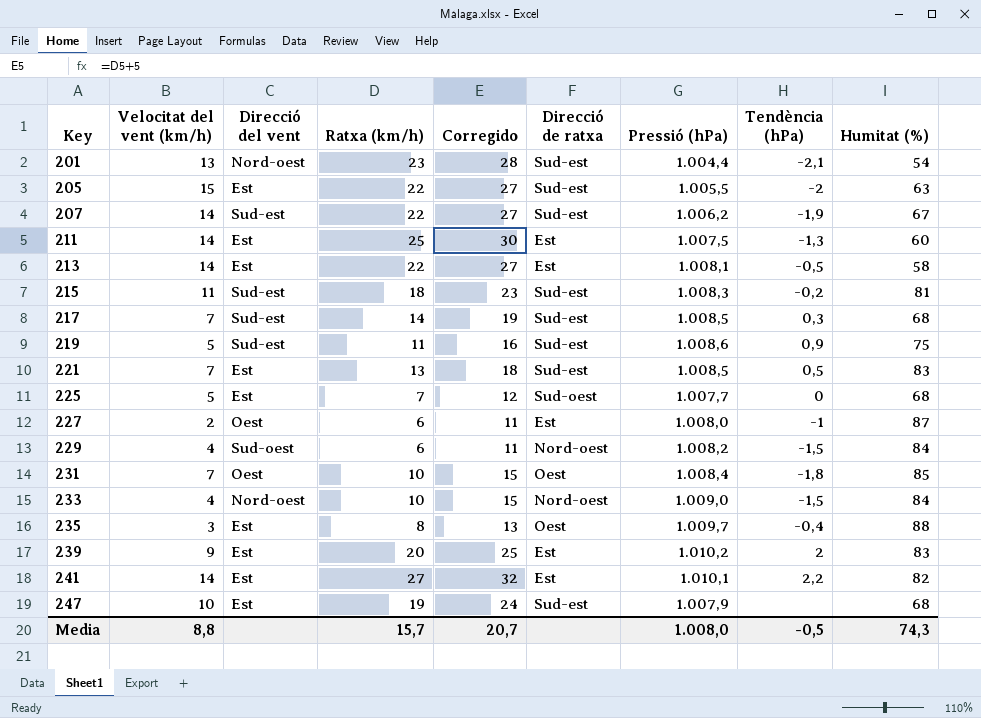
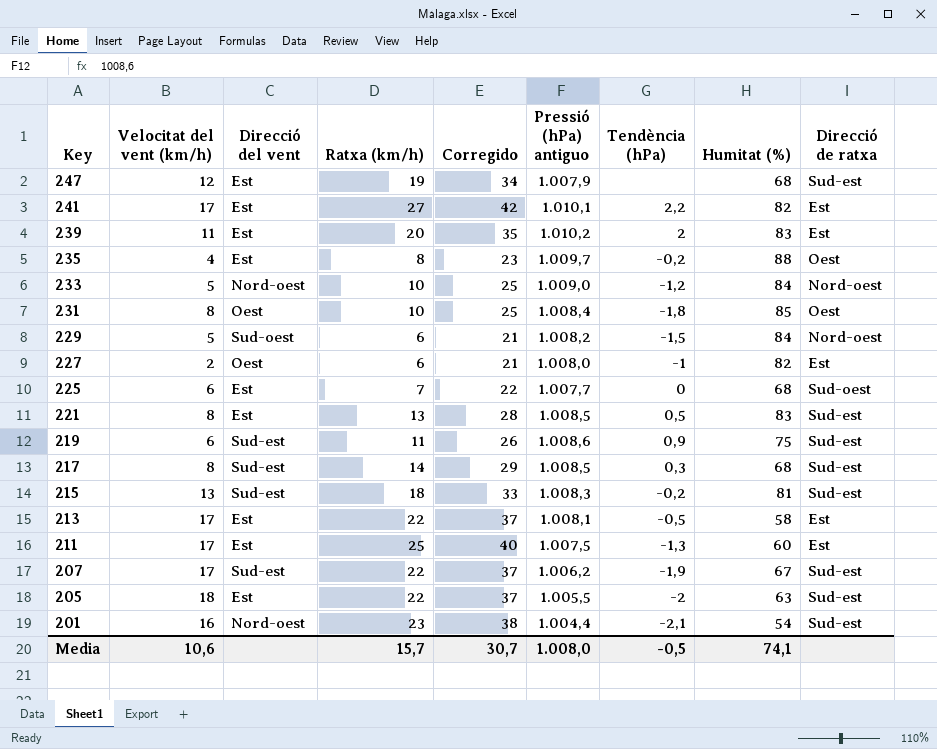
row order: Key ascending -> Key descending
column Corregido | formula: [Ratxa (km/h)] + 5 -> [Ratxa (km/h)] + 15
column name: Pressió (hPa) -> Pressió (hPa) antiguo
column Direcció de ratxa | position: 6 -> 9
247 | Velocitat del vent (km/h): 10 -> 12
241 | Velocitat del vent (km/h): 14 -> 17
239 | Velocitat del vent (km/h): 9 -> 11
235 | Velocitat del vent (km/h): 3 -> 4
235 | Tendència (hPa): -0,4 -> -0,2
233 | Velocitat del vent (km/h): 4 -> 5
233 | Tendència (hPa): -1,5 -> -1,2
231 | Velocitat del vent (km/h): 7 -> 8
229 | Velocitat del vent (km/h): 4 -> 5
227 | Humitat (%): 87 -> 82
225 | Velocitat del vent (km/h): 5 -> 6
221 | Velocitat del vent (km/h): 7 -> 8
219 | Velocitat del vent (km/h): 5 -> 6
217 | Velocitat del vent (km/h): 7 -> 8
215 | Velocitat del vent (km/h): 11 -> 13
213 | Velocitat del vent (km/h): 14 -> 17
211 | Velocitat del vent (km/h): 14 -> 17
207 | Velocitat del vent (km/h): 14 -> 17
205 | Velocitat del vent (km/h): 15 -> 18
201 | Velocitat del vent (km/h): 13 -> 16
Media | Velocitat del vent (km/h): 8,8 -> 10,6
Media | Corregido: 20,7 -> 30,7
Media | Humitat (%): 74,3 -> 74,1

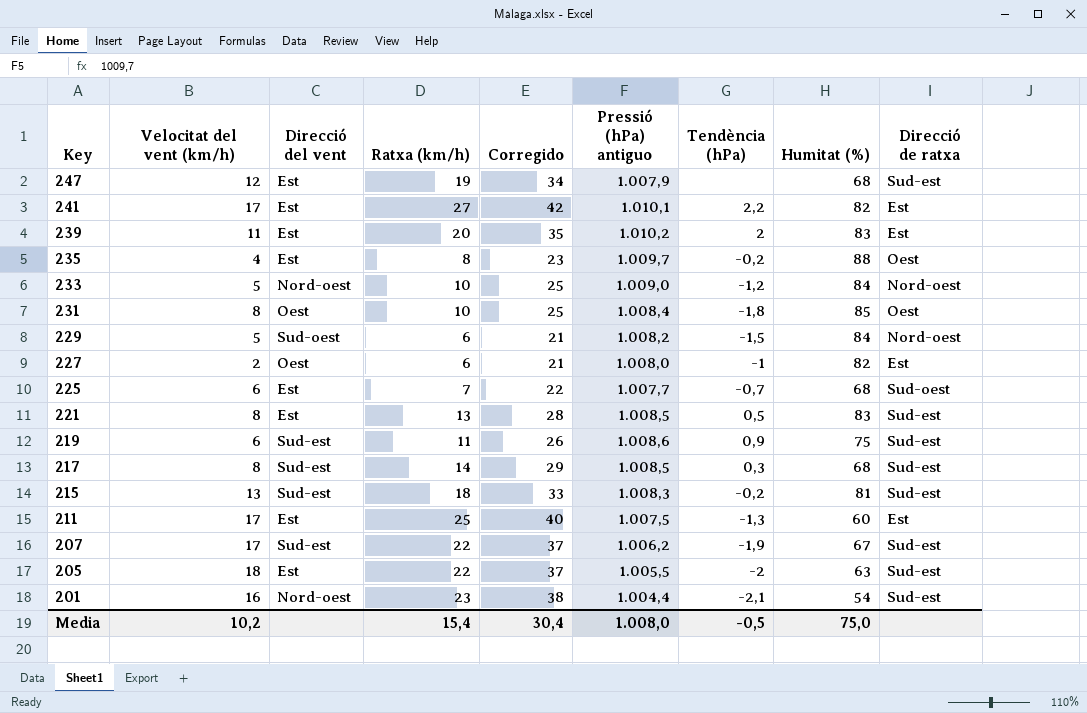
row 213: 17 | Est | 22 | 37 | 1.008,1 | -0,5 | 58 | Est -> none
225 | Tendència (hPa): 0 -> -0,7
Media | Velocitat del vent (km/h): 10,6 -> 10,2
Media | Ratxa (km/h): 15,7 -> 15,4
Media | Corregido: 30,7 -> 30,4
Media | Humitat (%): 74,1 -> 75,0

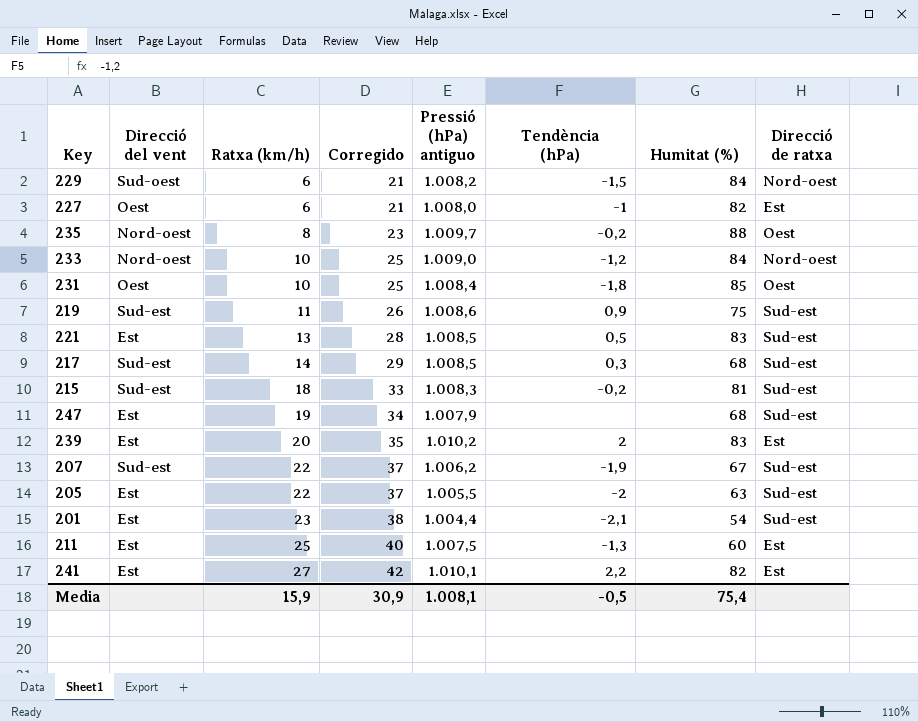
row order: Key descending -> Ratxa (km/h) ascending
column Velocitat del vent (km/h) | position: 2 -> none
row 225: 6 | Est | 7 | 22 | 1.007,7 | -0,7 | 68 | Sud-oest -> none
235 | Direcció del vent: Est -> Nord-oest
201 | Direcció del vent: Nord-oest -> Est
Media | Ratxa (km/h): 15,4 -> 15,9
Media | Corregido: 30,4 -> 30,9
Media | Pressió (hPa) antiguo: 1.008,0 -> 1.008,1
Media | Humitat (%): 75,0 -> 75,4

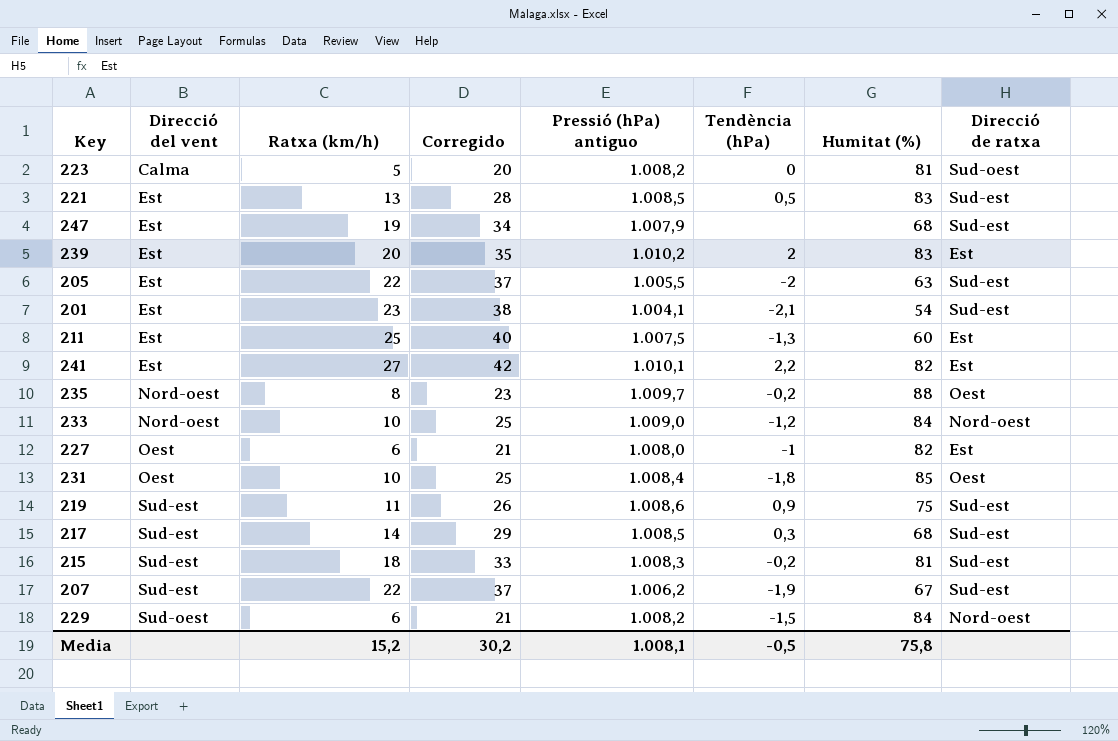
row order: Ratxa (km/h) ascending -> Direcció del vent ascending
row 223: none -> Calma | 5 | 20 | 1.008,2 | 0 | 81 | Sud-oest
201 | Pressió (hPa) antiguo: 1.004,4 -> 1.004,1
Media | Ratxa (km/h): 15,9 -> 15,2
Media | Corregido: 30,9 -> 30,2
Media | Humitat (%): 75,4 -> 75,8

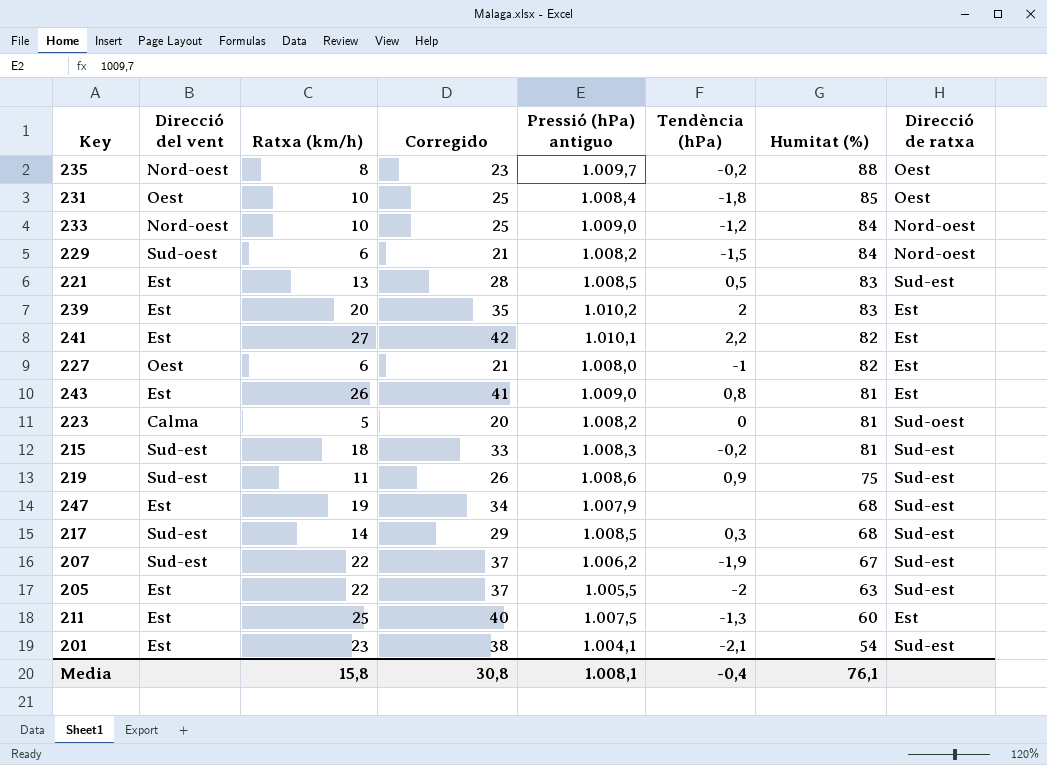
row order: Direcció del vent ascending -> Humitat (%) descending
row 243: none -> Est | 26 | 41 | 1.009,0 | 0,8 | 81 | Est
Media | Ratxa (km/h): 15,2 -> 15,8
Media | Corregido: 30,2 -> 30,8
Media | Tendència (hPa): -0,5 -> -0,4
Media | Humitat (%): 75,8 -> 76,1

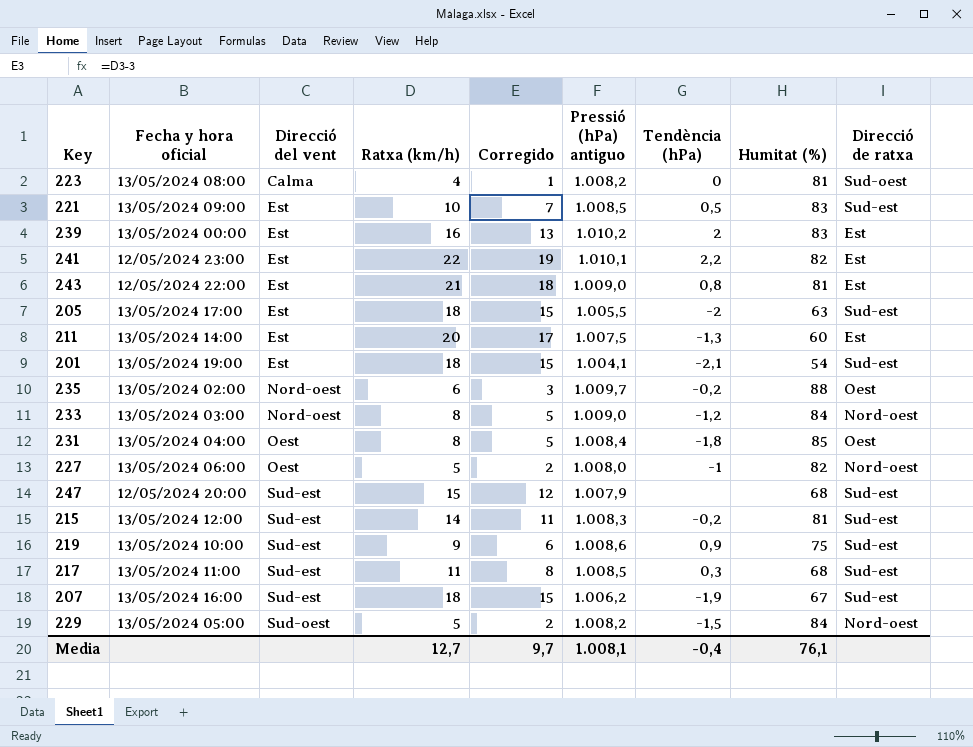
row order: Humitat (%) descending -> Direcció del vent ascending
column Fecha y hora oficial | position: none -> 2
column Corregido | formula: [Ratxa (km/h)] + 15 -> [Ratxa (km/h)] - 3
223 | Ratxa (km/h): 5 -> 4
221 | Ratxa (km/h): 13 -> 10
239 | Ratxa (km/h): 20 -> 16
241 | Ratxa (km/h): 27 -> 22
243 | Ratxa (km/h): 26 -> 21
205 | Ratxa (km/h): 22 -> 18
211 | Ratxa (km/h): 25 -> 20
201 | Ratxa (km/h): 23 -> 18
235 | Ratxa (km/h): 8 -> 6
233 | Ratxa (km/h): 10 -> 8
231 | Ratxa (km/h): 10 -> 8
227 | Ratxa (km/h): 6 -> 5
227 | Direcció de ratxa: Est -> Nord-oest
247 | Direcció del vent: Est -> Sud-est
247 | Ratxa (km/h): 19 -> 15
215 | Ratxa (km/h): 18 -> 14
219 | Ratxa (km/h): 11 -> 9
217 | Ratxa (km/h): 14 -> 11
207 | Ratxa (km/h): 22 -> 18
229 | Ratxa (km/h): 6 -> 5
Media | Ratxa (km/h): 15,8 -> 12,7
Media | Corregido: 30,8 -> 9,7

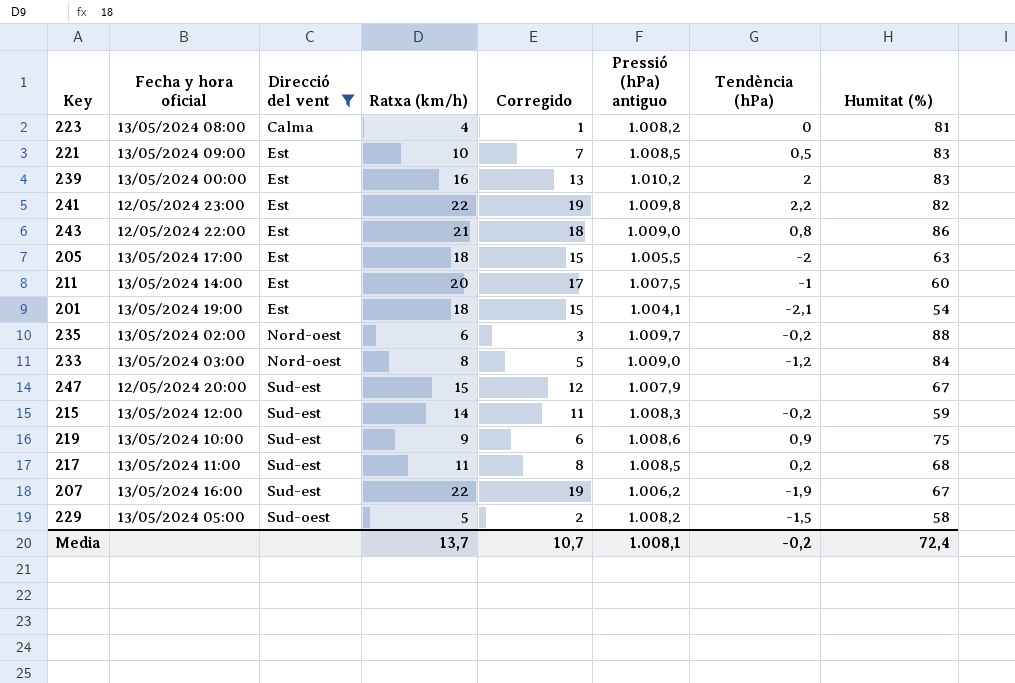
filter: none -> Direcció del vent != Oest
column Direcció de ratxa | position: 9 -> none
241 | Pressió (hPa) antiguo: 1.010,1 -> 1.009,8
243 | Humitat (%): 81 -> 86
211 | Tendència (hPa): -1,3 -> -1
247 | Humitat (%): 68 -> 67
215 | Humitat (%): 81 -> 59
217 | Tendència (hPa): 0,3 -> 0,2
207 | Ratxa (km/h): 18 -> 22
207 | Corregido: 15 -> 19
229 | Humitat (%): 84 -> 58
Media | Ratxa (km/h): 12,7 -> 13,7
Media | Corregido: 9,7 -> 10,7
Media | Tendència (hPa): -0,4 -> -0,2
Media | Humitat (%): 76,1 -> 72,4

